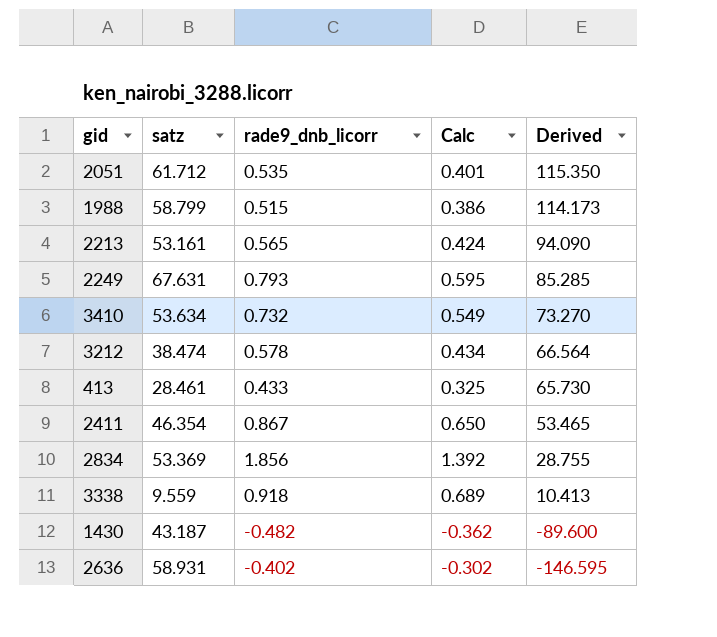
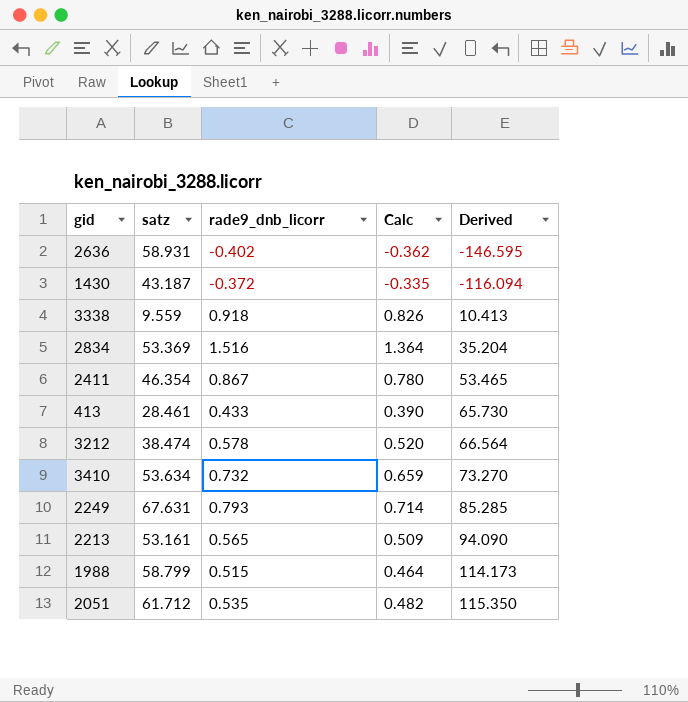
row order: Derived descending -> Derived ascending
column Calc | formula: [rade9_dnb_licorr] * 0.75 -> [rade9_dnb_licorr] * 0.9
1430 | rade9_dnb_licorr: -0.482 -> -0.372
1430 | Derived: -89.600 -> -116.094
2834 | rade9_dnb_licorr: 1.856 -> 1.516
2834 | Derived: 28.755 -> 35.204

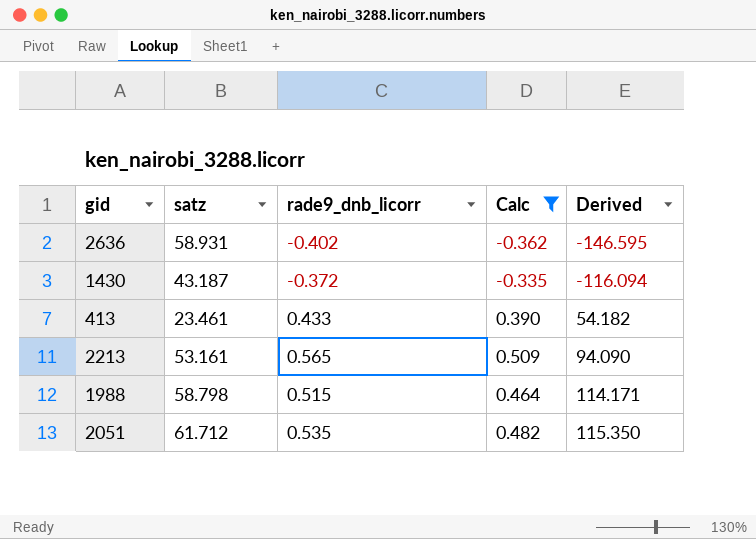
filter: none -> Calc <= 0.509
413 | satz: 28.461 -> 23.461
413 | Derived: 65.730 -> 54.182
1988 | satz: 58.799 -> 58.798
1988 | Derived: 114.173 -> 114.171

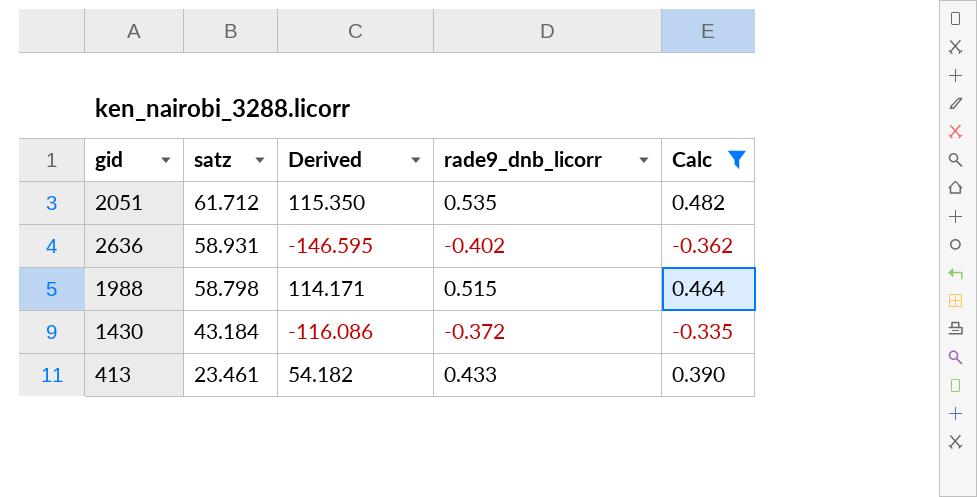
row order: Derived ascending -> satz descending
column Derived | position: 5 -> 3
row 2213: 53.161 | 0.565 | 0.509 | 94.090 -> none
1430 | satz: 43.187 -> 43.184
1430 | Derived: -116.094 -> -116.086

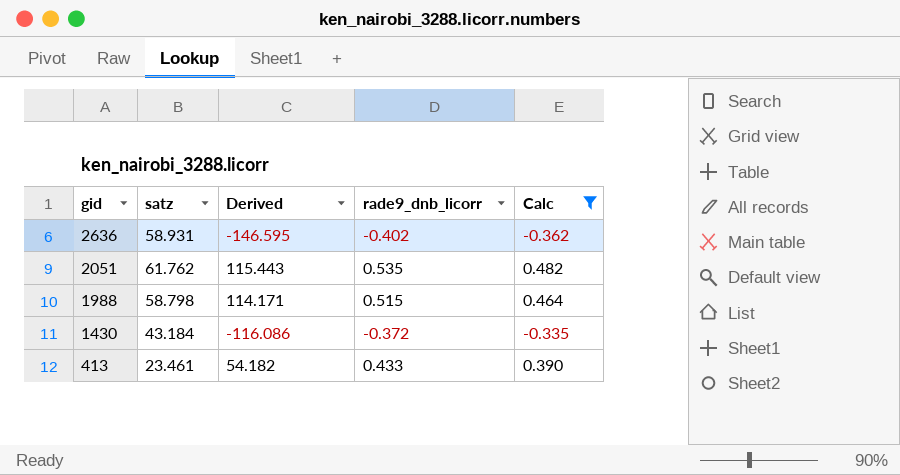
row order: satz descending -> gid descending
2051 | satz: 61.712 -> 61.762
2051 | Derived: 115.350 -> 115.443

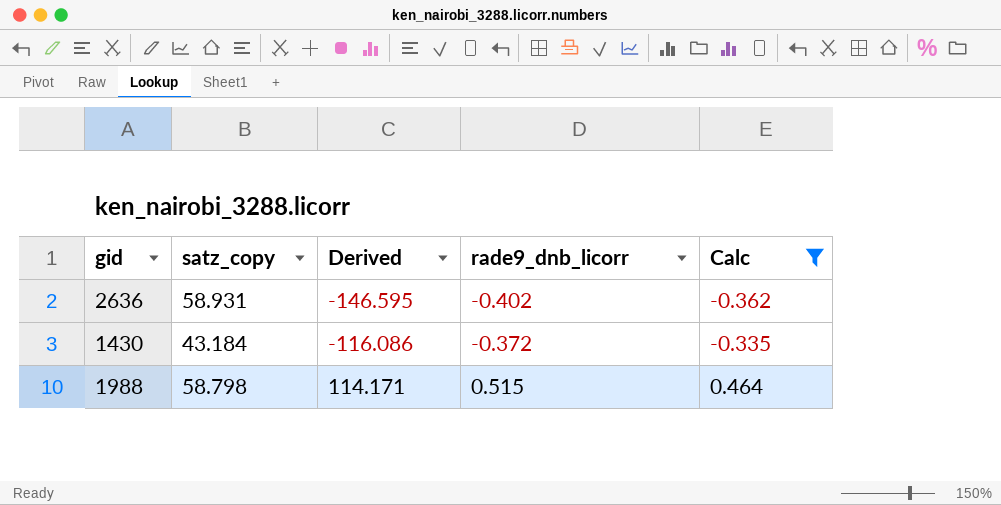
row order: gid descending -> Derived ascending
column name: satz -> satz_copy
row 2051: 61.762 | 115.443 | 0.535 | 0.482 -> none
row 413: 23.461 | 54.182 | 0.433 | 0.390 -> none

